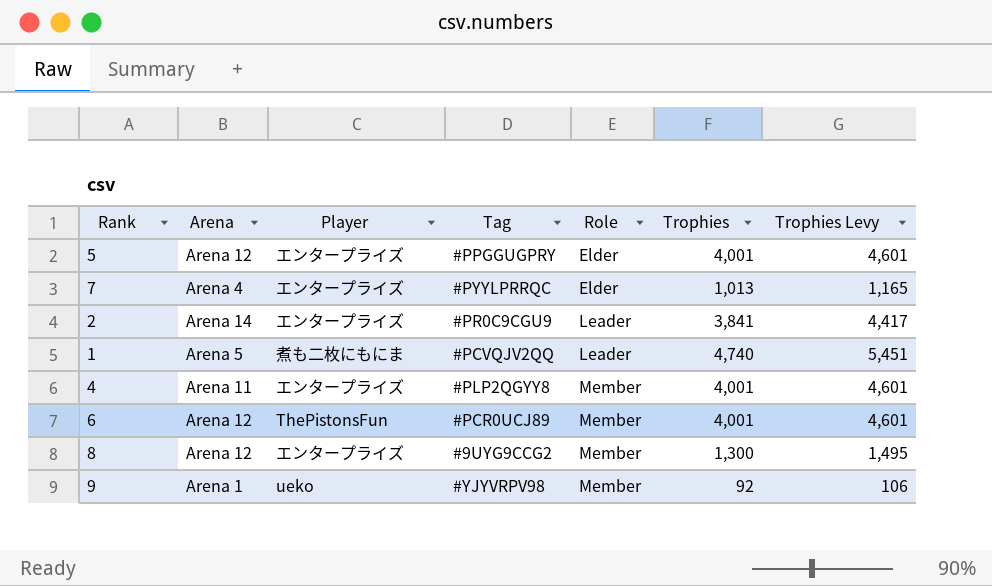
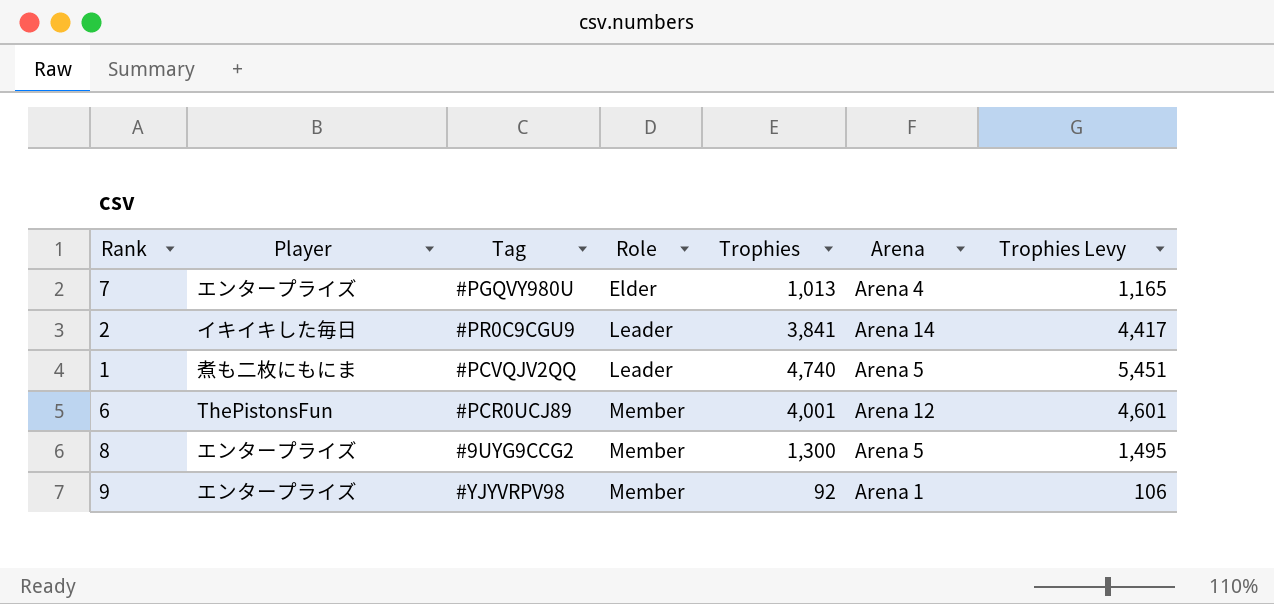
column Arena | position: 2 -> 6
row 5: Arena 12 | エンタープライズ | #PPGGUGPRY | Elder | 4,001 | 4,601 -> none
row 4: Arena 11 | エンタープライズ | #PLP2QGYY8 | Member | 4,001 | 4,601 -> none
7 | Tag: #PYYLPRRQC -> #PGQVY980U
2 | Player: エンタープライズ -> イキイキした毎日
8 | Arena: Arena 12 -> Arena 5
9 | Player: ueko -> エンタープライズ

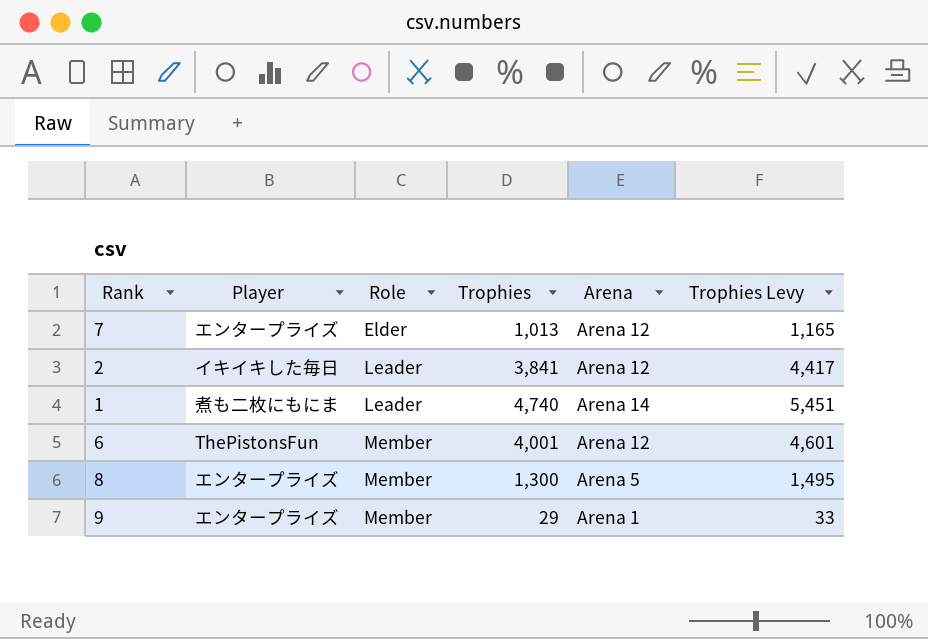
column Tag | position: 3 -> none
7 | Arena: Arena 4 -> Arena 12
2 | Arena: Arena 14 -> Arena 12
1 | Arena: Arena 5 -> Arena 14
9 | Trophies: 92 -> 29
9 | Trophies Levy: 106 -> 33

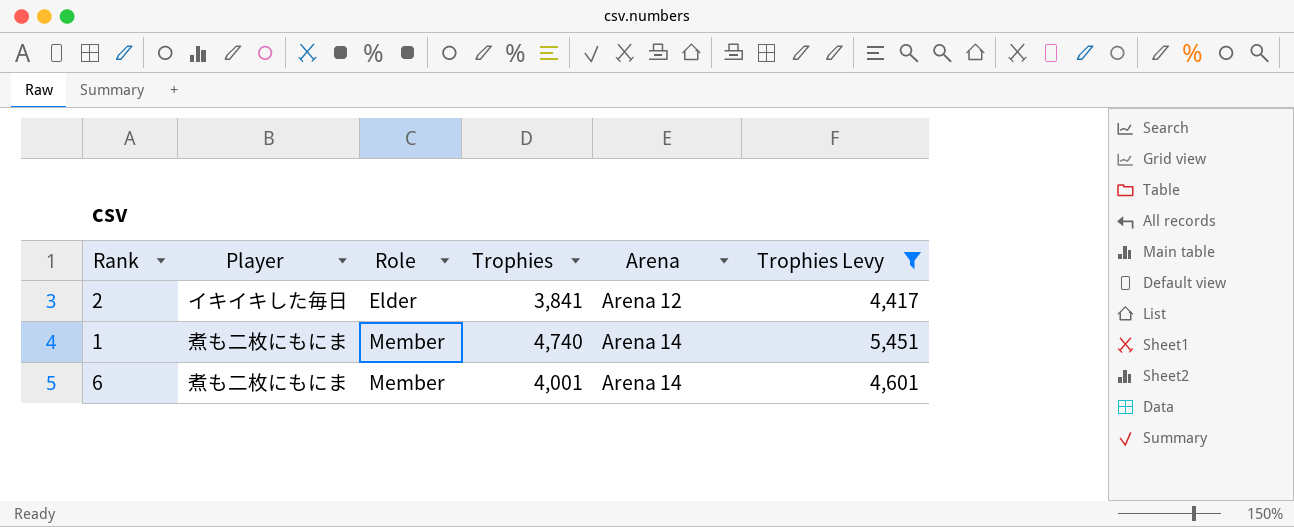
filter: none -> Trophies Levy >= 4,417
2 | Role: Leader -> Elder
1 | Role: Leader -> Member
6 | Player: ThePistonsFun -> 煮も二枚にもにま
6 | Arena: Arena 12 -> Arena 14

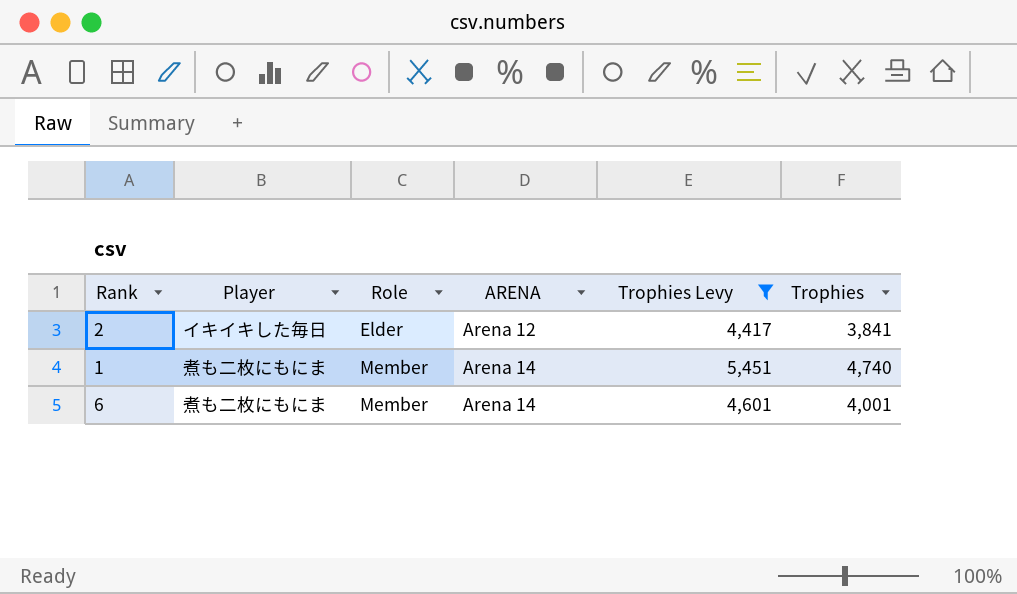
column name: Arena -> ARENA
column Trophies | position: 4 -> 6

